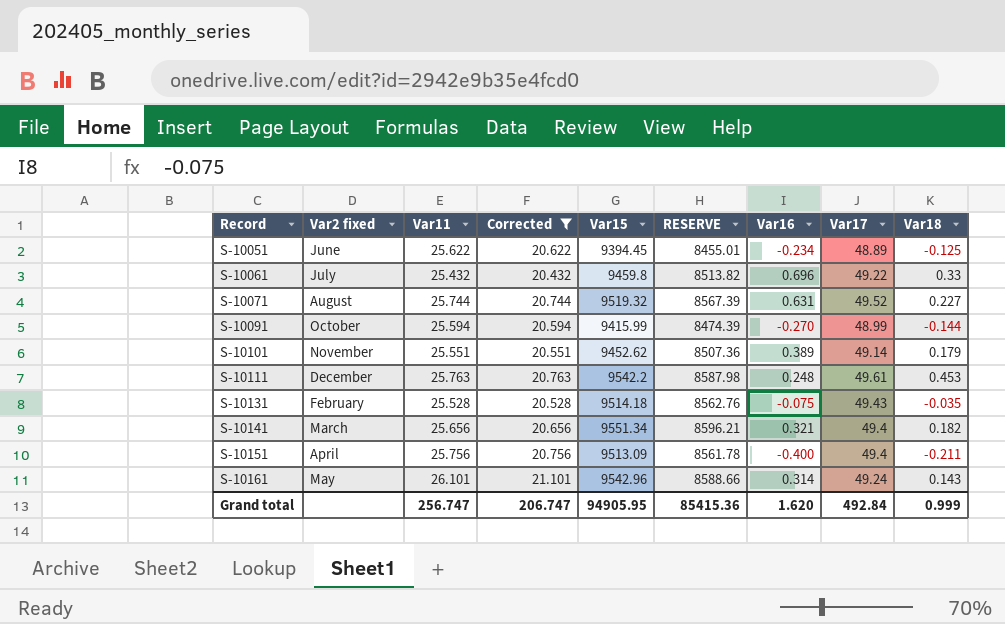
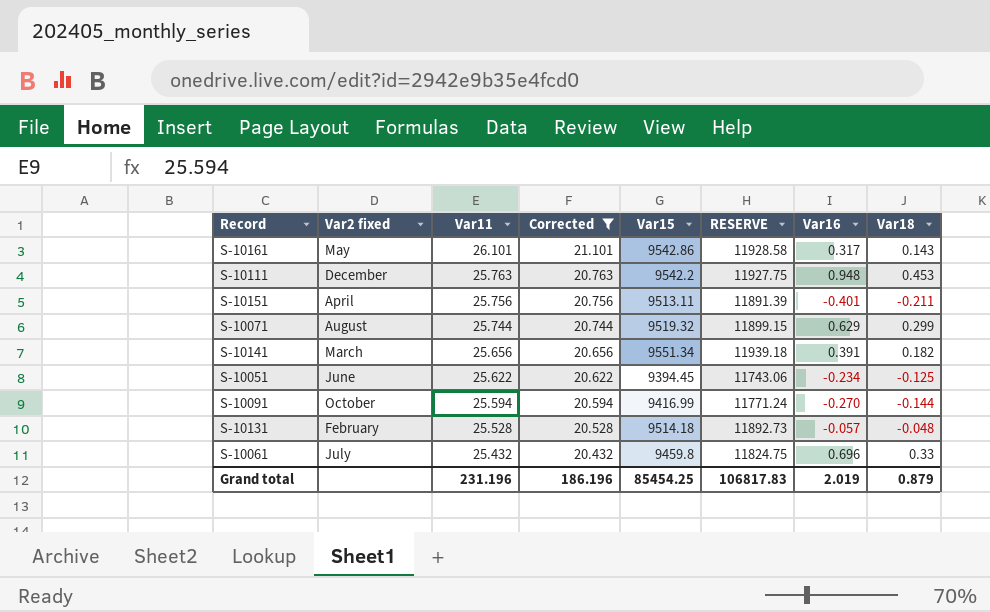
row order: Record ascending -> Var11 descending
column Var17 | position: 8 -> none
column RESERVE | formula: [Var15] * 0.9 -> [Var15] * 1.25
row S-10101: November | 25.551 | 20.551 | 9452.62 | 8507.36 | 0.389 | 49.14 | 0.179 -> none
S-10161 | Var15: 9542.96 -> 9542.86
S-10161 | Var16: 0.314 -> 0.317
S-10111 | Var16: 0.248 -> 0.948
S-10151 | Var15: 9513.09 -> 9513.11
S-10151 | Var16: -0.400 -> -0.401
S-10071 | Var16: 0.631 -> 0.629
S-10071 | Var18: 0.227 -> 0.299
S-10141 | Var16: 0.321 -> 0.391
S-10091 | Var15: 9415.99 -> 9416.99
S-10131 | Var16: -0.075 -> -0.057
S-10131 | Var18: -0.035 -> -0.048
Grand total | Var11: 256.747 -> 231.196
Grand total | Corrected: 206.747 -> 186.196
Grand total | Var15: 94905.95 -> 85454.25
Grand total | RESERVE: 85415.36 -> 106817.83
Grand total | Var16: 1.620 -> 2.019
Grand total | Var18: 0.999 -> 0.879

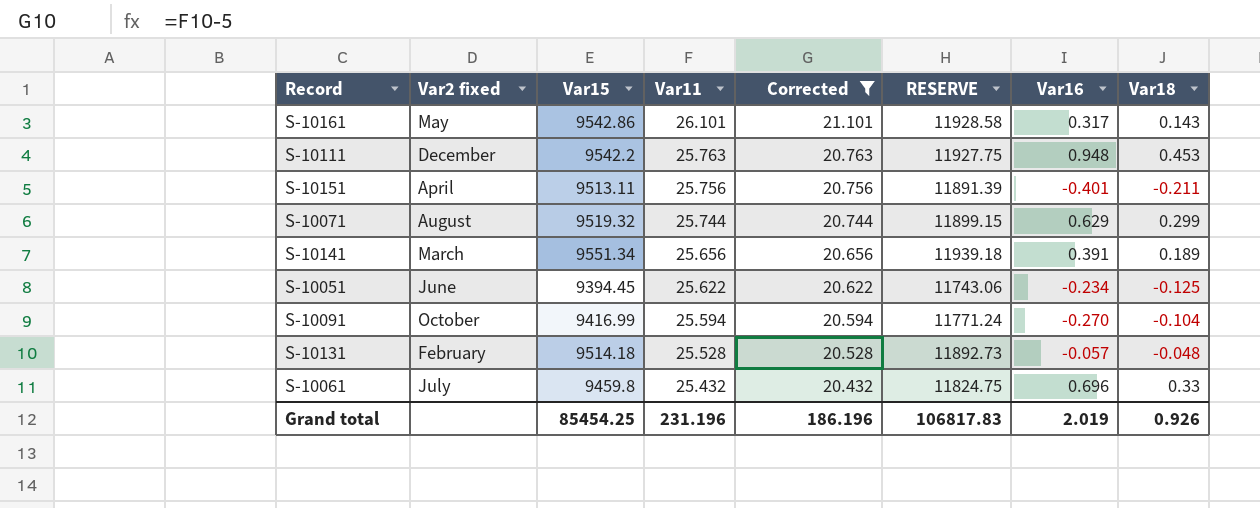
column Var15 | position: 5 -> 3
S-10141 | Var18: 0.182 -> 0.189
S-10091 | Var18: -0.144 -> -0.104
Grand total | Var18: 0.879 -> 0.926

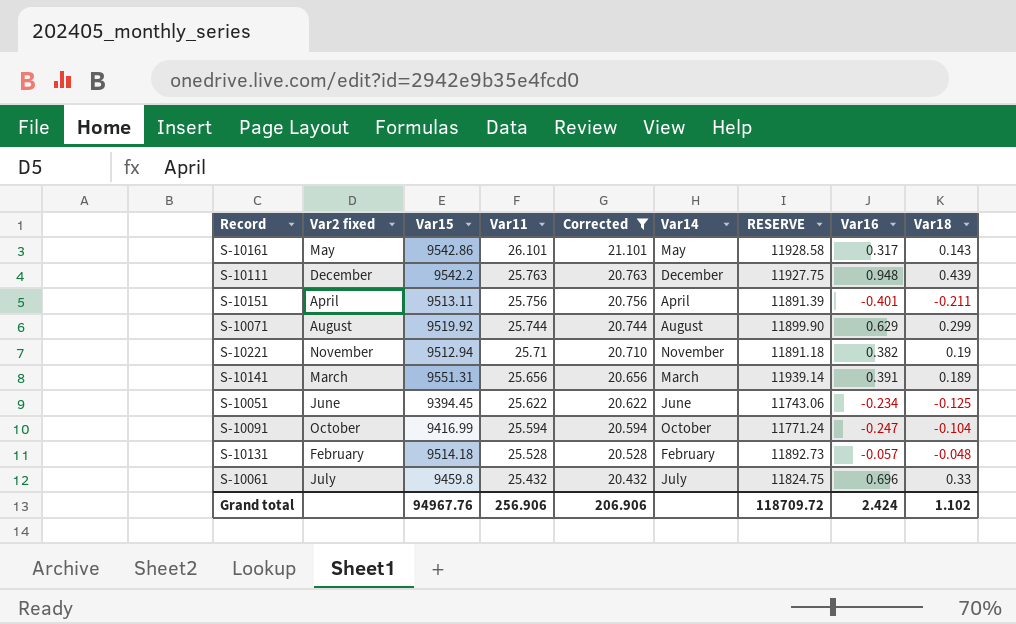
column Var14 | position: none -> 6
S-10111 | Var18: 0.453 -> 0.439
S-10071 | Var15: 9519.32 -> 9519.92
S-10071 | RESERVE: 11899.15 -> 11899.90
row S-10221: none -> November | 9512.94 | 25.71 | 20.710 | November | 11891.18 | 0.382 | 0.19
S-10141 | Var15: 9551.34 -> 9551.31
S-10141 | RESERVE: 11939.18 -> 11939.14
S-10091 | Var16: -0.270 -> -0.247
Grand total | Var15: 85454.25 -> 94967.76
Grand total | Var11: 231.196 -> 256.906
Grand total | Corrected: 186.196 -> 206.906
Grand total | RESERVE: 106817.83 -> 118709.72
Grand total | Var16: 2.019 -> 2.424
Grand total | Var18: 0.926 -> 1.102

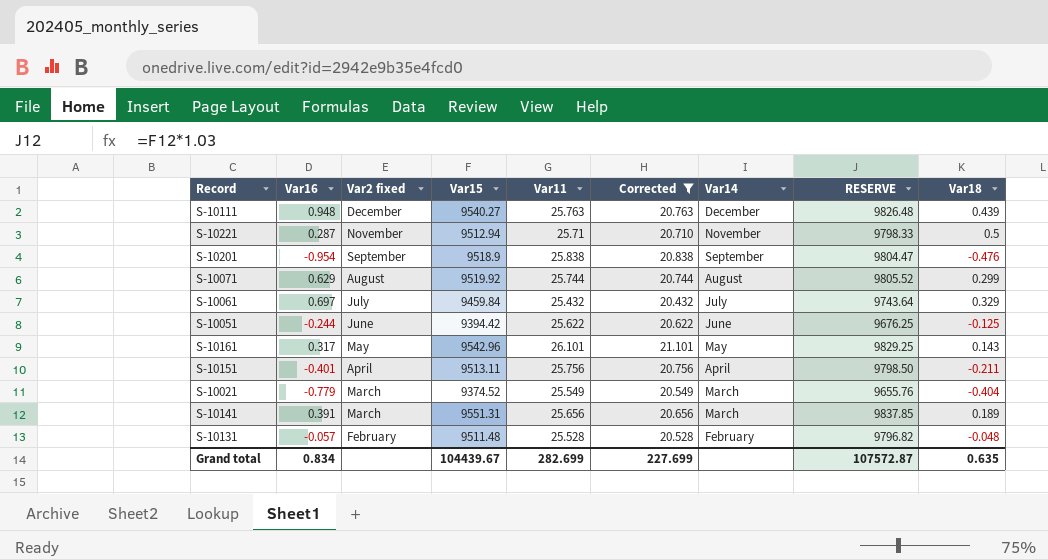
row order: Var11 descending -> Var2 fixed descending
column Var16 | position: 8 -> 2
column RESERVE | formula: [Var15] * 1.25 -> [Var15] * 1.03
row S-10091: October | 9416.99 | 25.594 | 20.594 | October | 11771.24 | -0.247 | -0.104 -> none
S-10111 | Var15: 9542.2 -> 9540.27
S-10221 | Var16: 0.382 -> 0.287
S-10221 | Var18: 0.19 -> 0.5
row S-10201: none -> -0.954 | September | 9518.9 | 25.838 | 20.838 | September | 9804.47 | -0.476
S-10061 | Var16: 0.696 -> 0.697
S-10061 | Var15: 9459.8 -> 9459.84
S-10061 | Var18: 0.33 -> 0.329
S-10051 | Var16: -0.234 -> -0.244
S-10051 | Var15: 9394.45 -> 9394.42
S-10161 | Var15: 9542.86 -> 9542.96
row S-10021: none -> -0.779 | March | 9374.52 | 25.549 | 20.549 | March | 9655.76 | -0.404
S-10131 | Var15: 9514.18 -> 9511.48
Grand total | Var16: 2.424 -> 0.834
Grand total | Var15: 94967.76 -> 104439.67
Grand total | Var11: 256.906 -> 282.699
Grand total | Corrected: 206.906 -> 227.699
Grand total | RESERVE: 118709.72 -> 107572.87
Grand total | Var18: 1.102 -> 0.635

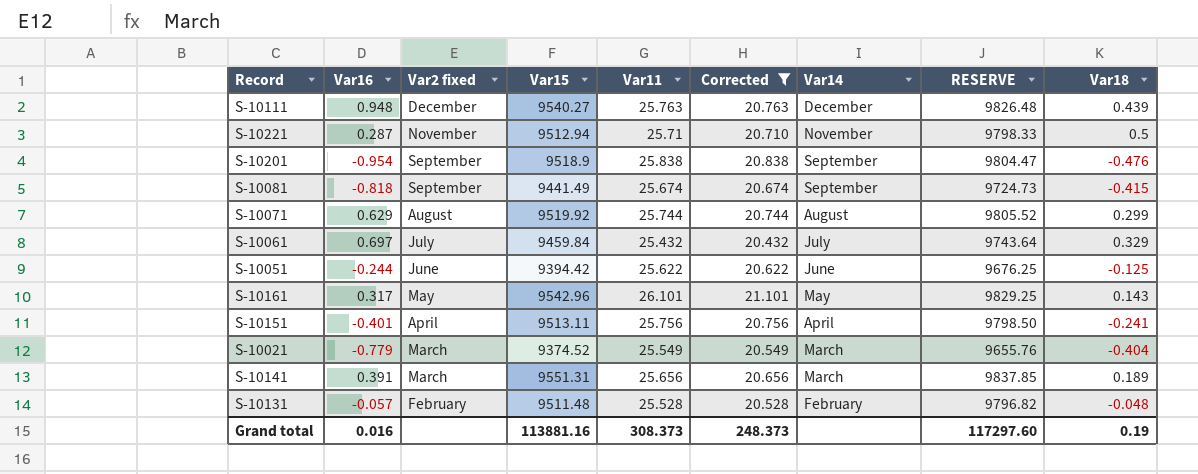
row S-10081: none -> -0.818 | September | 9441.49 | 25.674 | 20.674 | September | 9724.73 | -0.415
S-10151 | Var18: -0.211 -> -0.241
Grand total | Var16: 0.834 -> 0.016
Grand total | Var15: 104439.67 -> 113881.16
Grand total | Var11: 282.699 -> 308.373
Grand total | Corrected: 227.699 -> 248.373
Grand total | RESERVE: 107572.87 -> 117297.60
Grand total | Var18: 0.635 -> 0.19

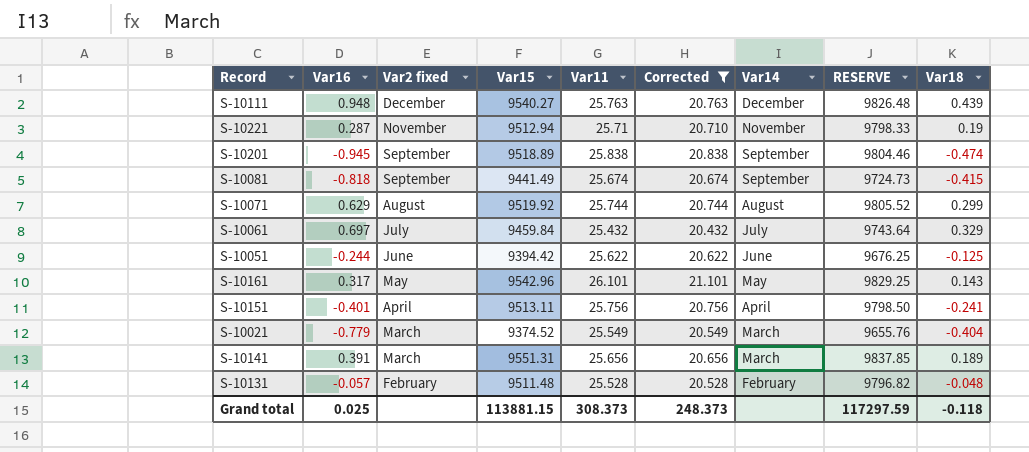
S-10221 | Var18: 0.5 -> 0.19
S-10201 | Var16: -0.954 -> -0.945
S-10201 | Var15: 9518.9 -> 9518.89
S-10201 | RESERVE: 9804.47 -> 9804.46
S-10201 | Var18: -0.476 -> -0.474
Grand total | Var16: 0.016 -> 0.025
Grand total | Var15: 113881.16 -> 113881.15
Grand total | RESERVE: 117297.60 -> 117297.59
Grand total | Var18: 0.19 -> -0.118

